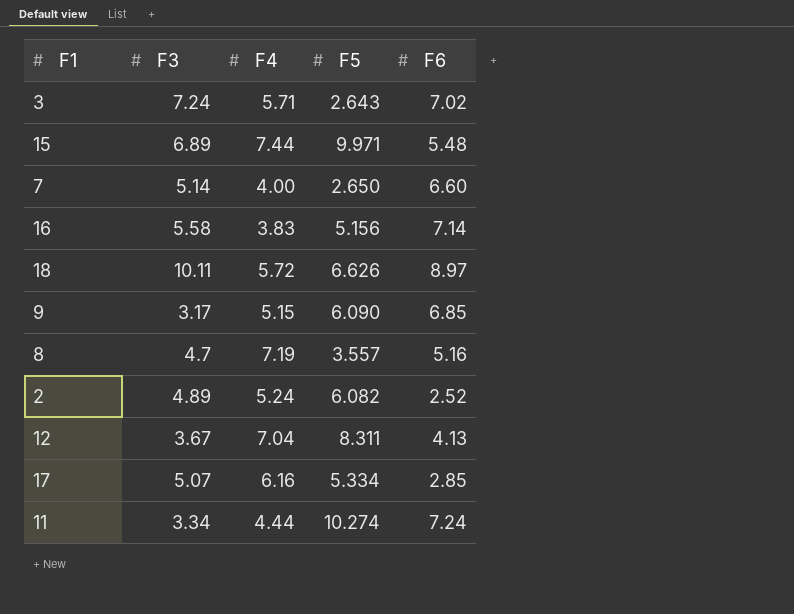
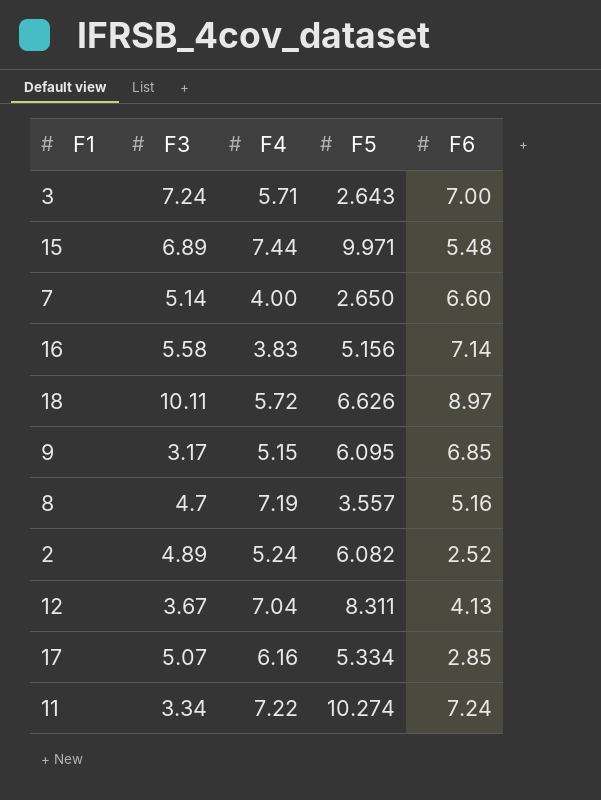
3 | F6: 7.02 -> 7.00
9 | F5: 6.090 -> 6.095
11 | F4: 4.44 -> 7.22

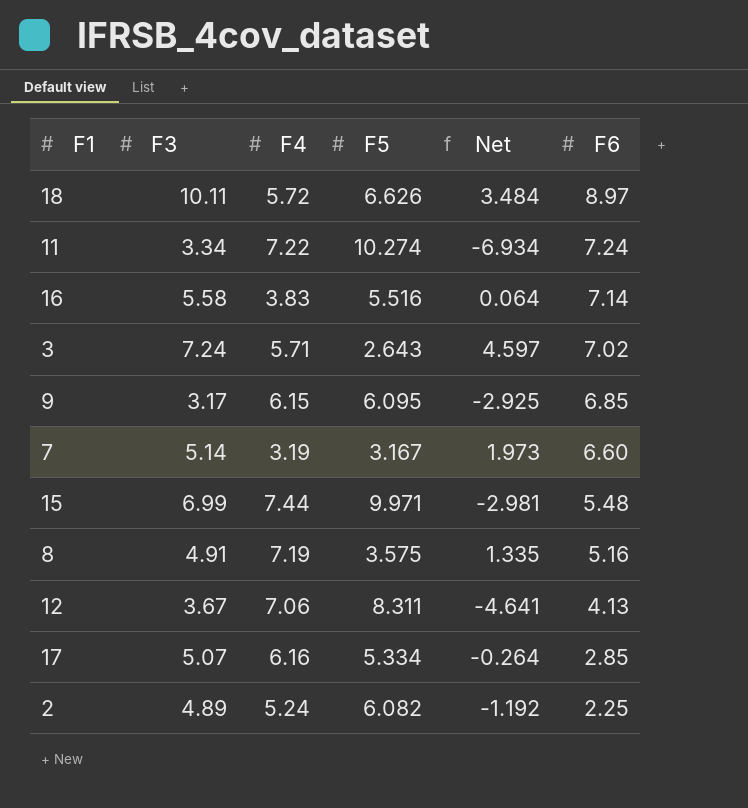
row order: none -> F6 descending
column Net | formula: none -> [F3] - [F5]
16 | F5: 5.156 -> 5.516
3 | F6: 7.00 -> 7.02
9 | F4: 5.15 -> 6.15
7 | F4: 4.00 -> 3.19
7 | F5: 2.650 -> 3.167
15 | F3: 6.89 -> 6.99
8 | F3: 4.7 -> 4.91
8 | F5: 3.557 -> 3.575
12 | F4: 7.04 -> 7.06
2 | F6: 2.52 -> 2.25

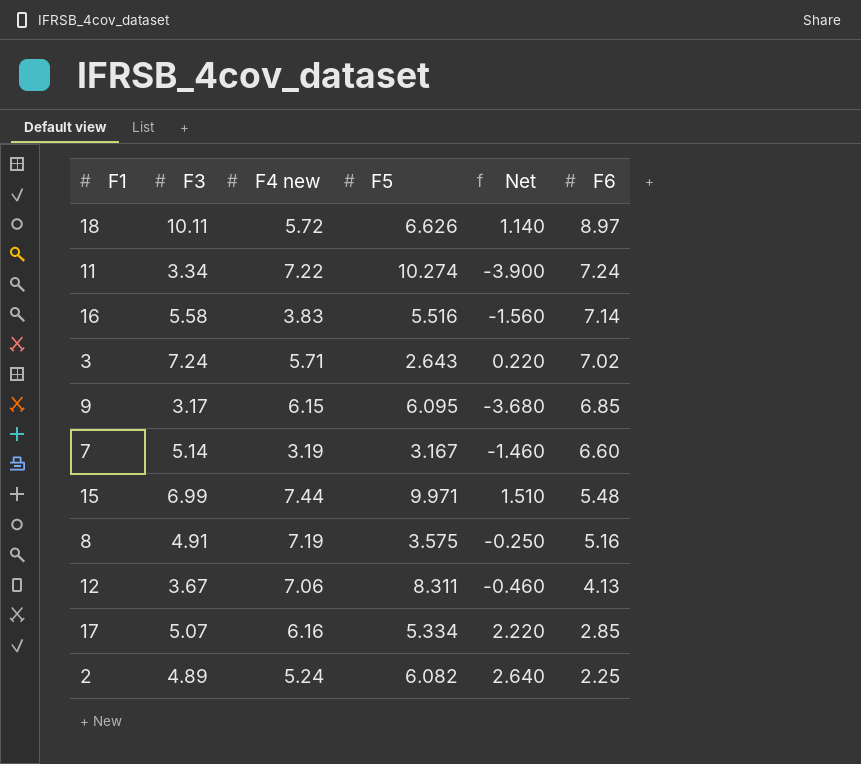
column name: F4 -> F4 new
column Net | formula: [F3] - [F5] -> [F3] - [F6]

